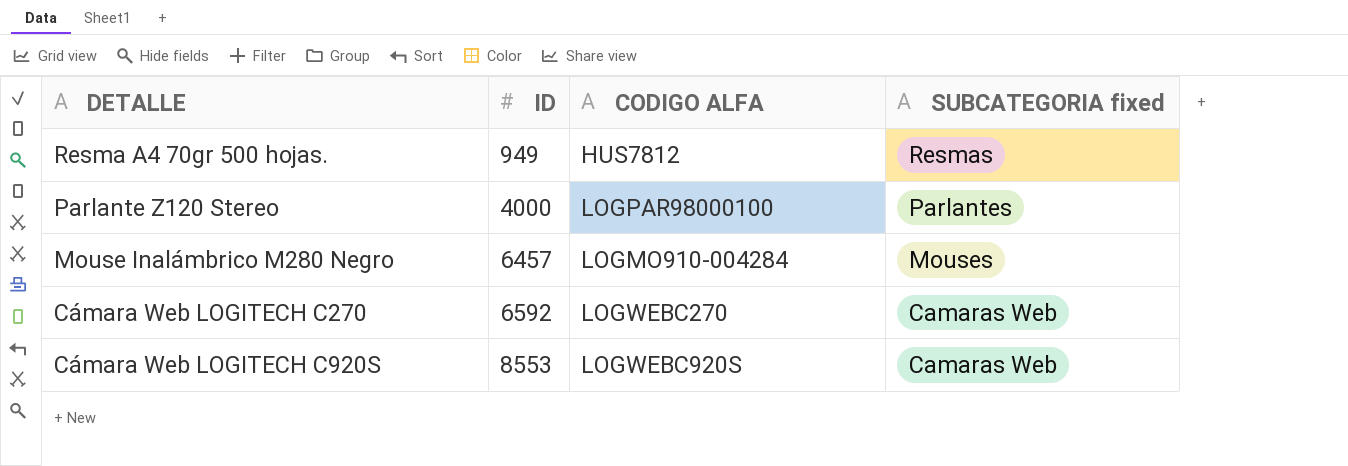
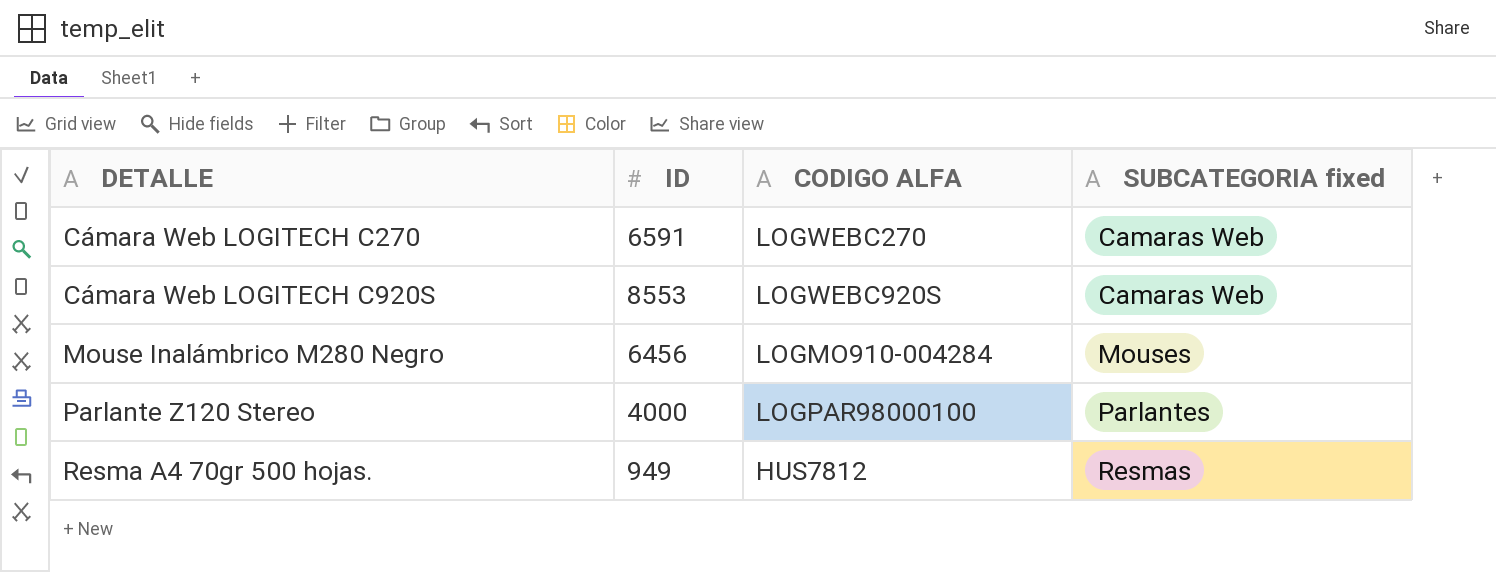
row order: ID ascending -> DETALLE ascending
Cámara Web LOGITECH C270 | ID: 6592 -> 6591
Mouse Inalámbrico M280 Negro | ID: 6457 -> 6456

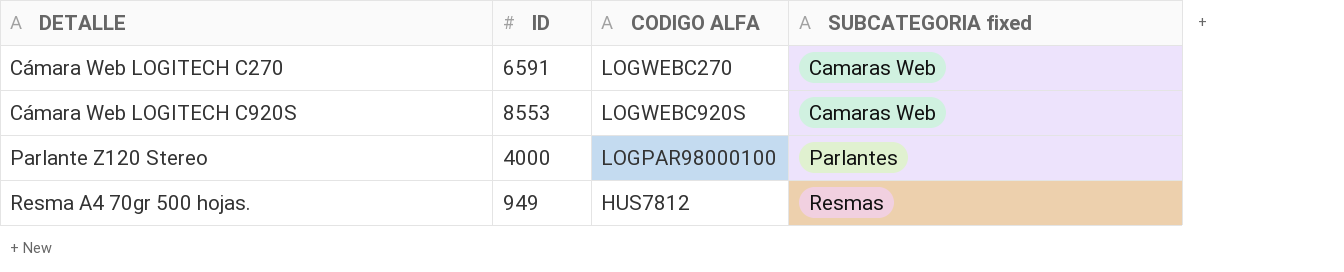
row Mouse Inalámbrico M280 Negro: 6456 | LOGMO910-004284 | Mouses -> none

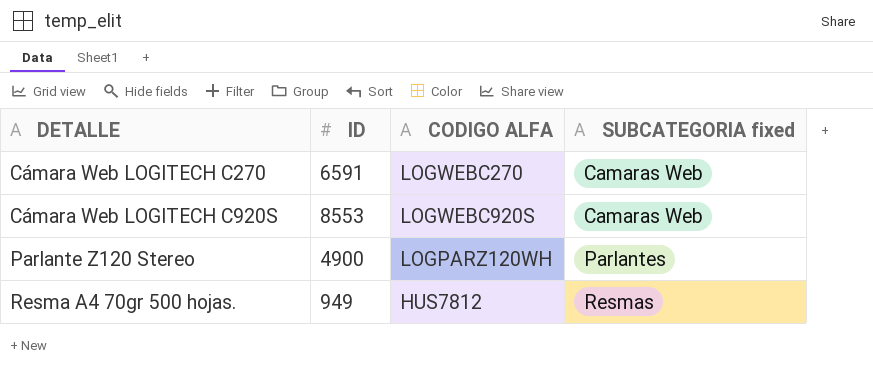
Parlante Z120 Stereo | ID: 4000 -> 4900
Parlante Z120 Stereo | CODIGO ALFA: LOGPAR98000100 -> LOGPARZ120WH

